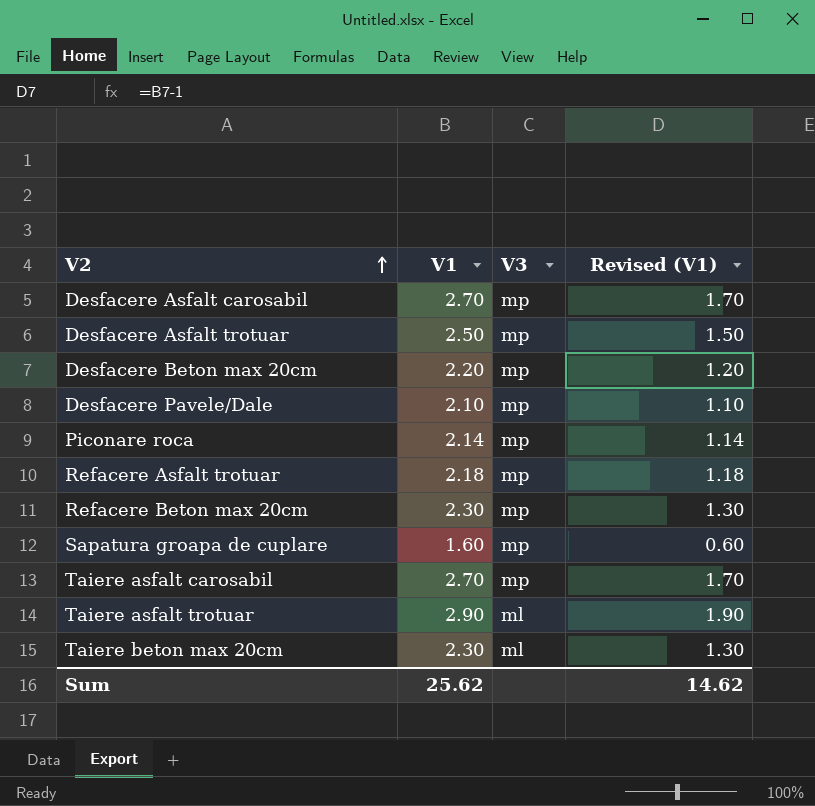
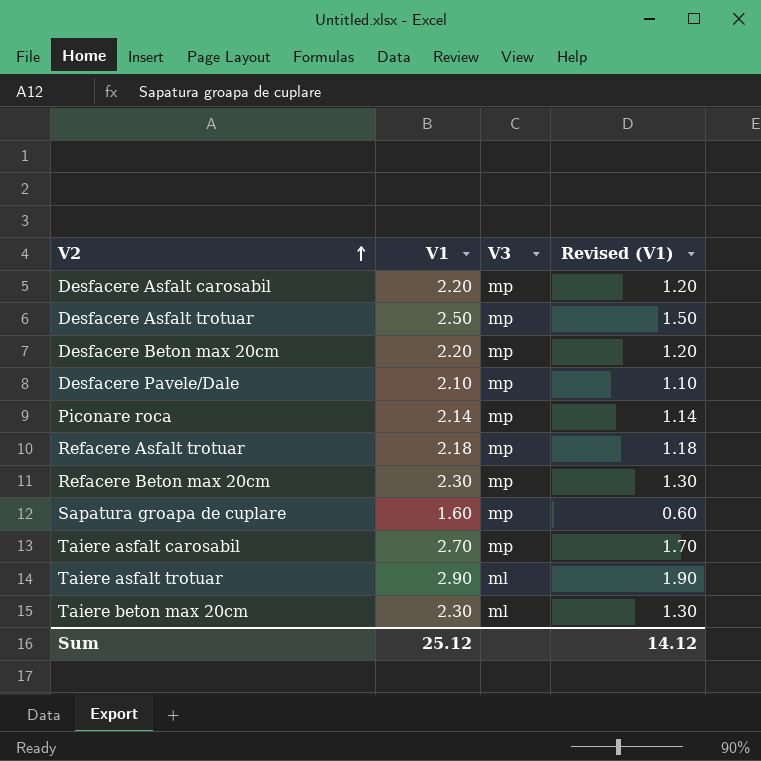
Desfacere Asfalt carosabil | V1: 2.70 -> 2.20
Desfacere Asfalt carosabil | Revised (V1): 1.70 -> 1.20
Sum | V1: 25.62 -> 25.12
Sum | Revised (V1): 14.62 -> 14.12

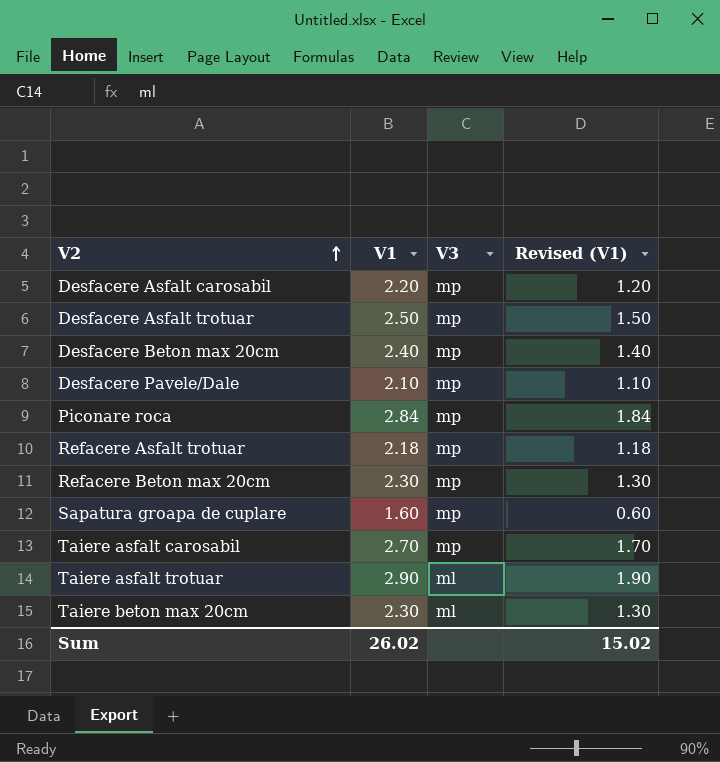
Desfacere Beton max 20cm | V1: 2.20 -> 2.40
Desfacere Beton max 20cm | Revised (V1): 1.20 -> 1.40
Piconare roca | V1: 2.14 -> 2.84
Piconare roca | Revised (V1): 1.14 -> 1.84
Sum | V1: 25.12 -> 26.02
Sum | Revised (V1): 14.12 -> 15.02

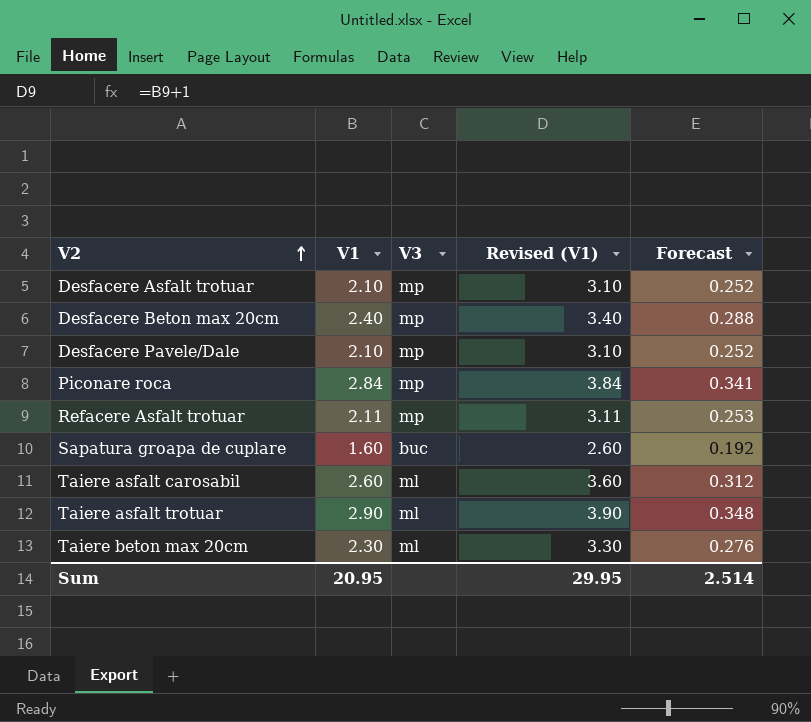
column Revised (V1) | formula: [V1] - 1 -> [V1] + 1
column Forecast | formula: none -> [V1] * 0.12
row Desfacere Asfalt carosabil: 2.20 | mp | 1.20 -> none
row Refacere Beton max 20cm: 2.30 | mp | 1.30 -> none
Desfacere Asfalt trotuar | V1: 2.50 -> 2.10
Refacere Asfalt trotuar | V1: 2.18 -> 2.11
Sapatura groapa de cuplare | V3: mp -> buc
Taiere asfalt carosabil | V1: 2.70 -> 2.60
Taiere asfalt carosabil | V3: mp -> ml
Sum | V1: 26.02 -> 20.95
Sum | Revised (V1): 15.02 -> 29.95

